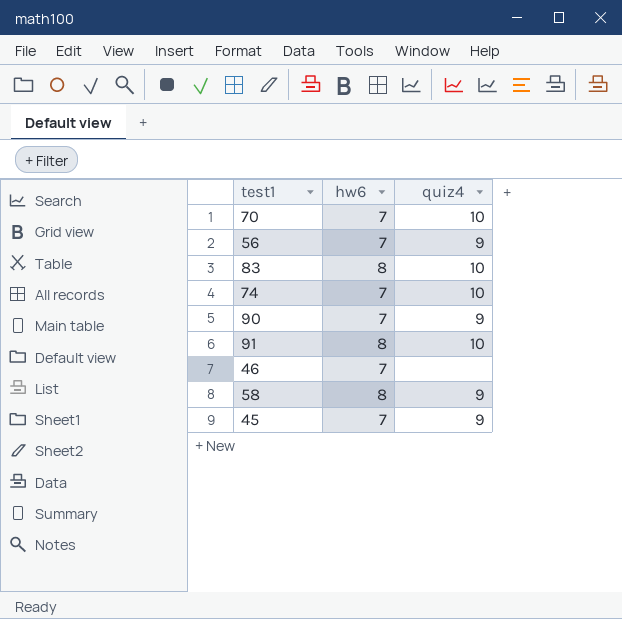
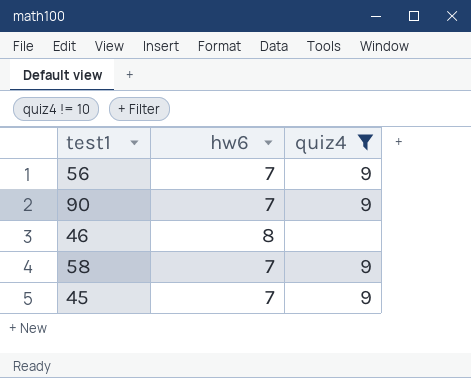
filter: none -> quiz4 != 10
46 | hw6: 7 -> 8
58 | hw6: 8 -> 7

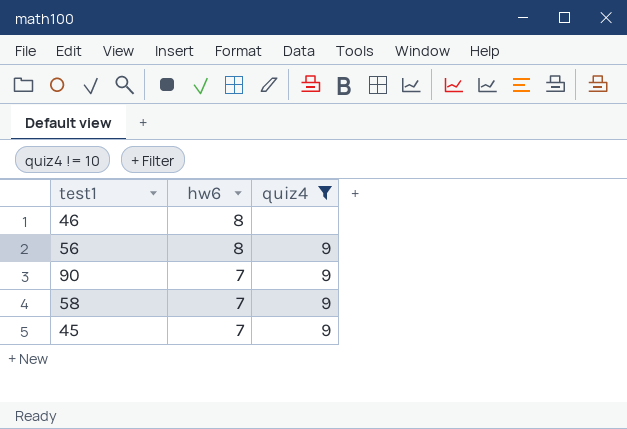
row order: none -> hw6 descending
56 | hw6: 7 -> 8

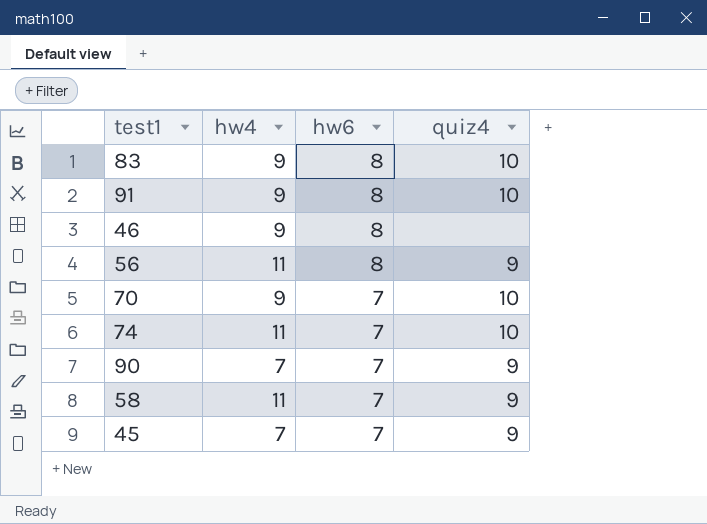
filter: quiz4 != 10 -> none
column hw4 | position: none -> 2

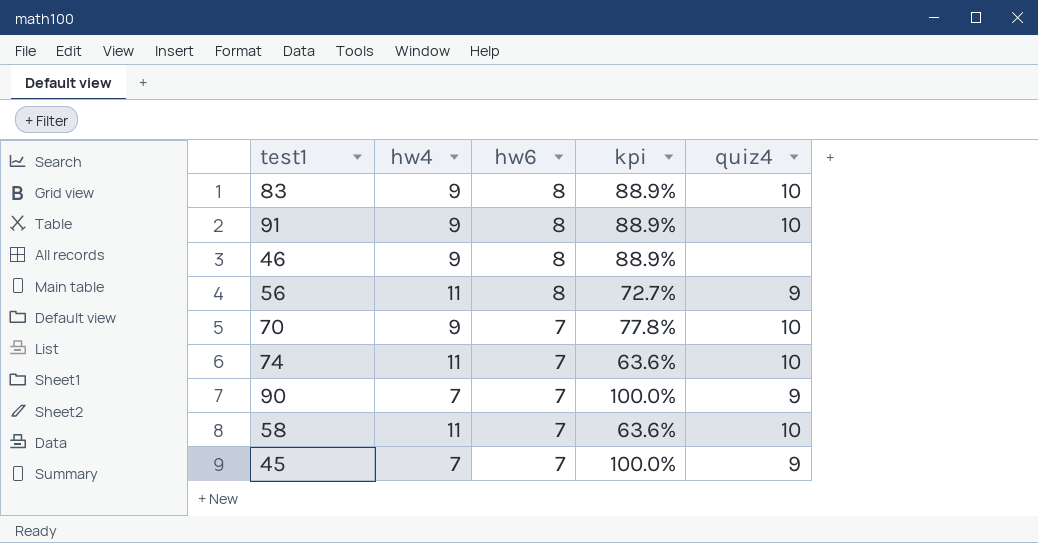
column kpi | formula: none -> [hw6] / [hw4]
58 | quiz4: 9 -> 10

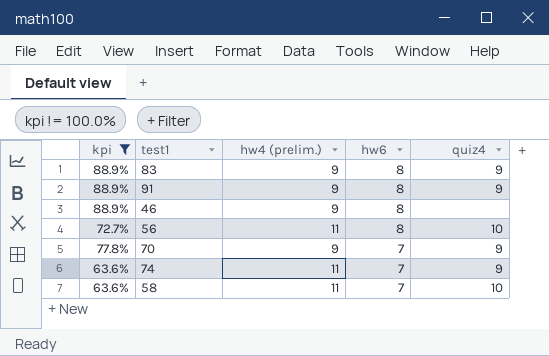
filter: none -> kpi != 100.0%
column kpi | position: 4 -> 1
column name: hw4 -> hw4 (prelim.)
83 | quiz4: 10 -> 9
91 | quiz4: 10 -> 9
56 | quiz4: 9 -> 10
70 | quiz4: 10 -> 9
74 | quiz4: 10 -> 9

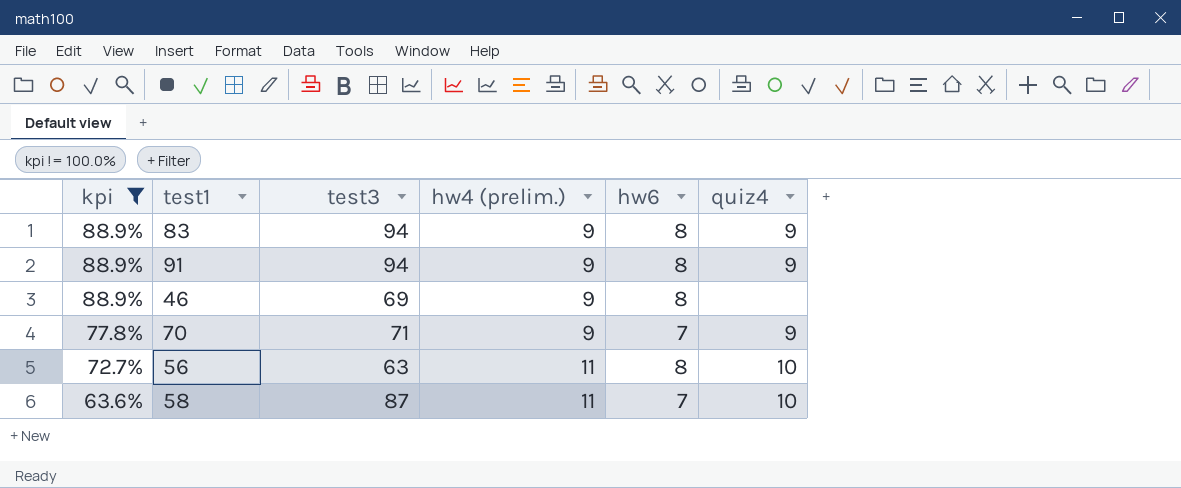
row order: hw6 descending -> kpi descending
column test3 | position: none -> 3
row 74: 63.6% | 11 | 7 | 9 -> none

